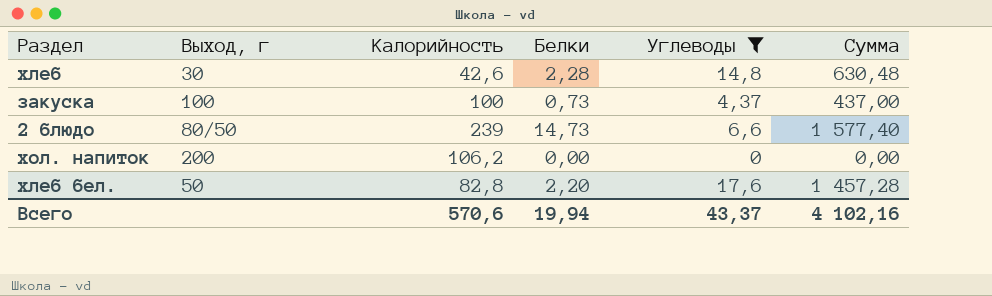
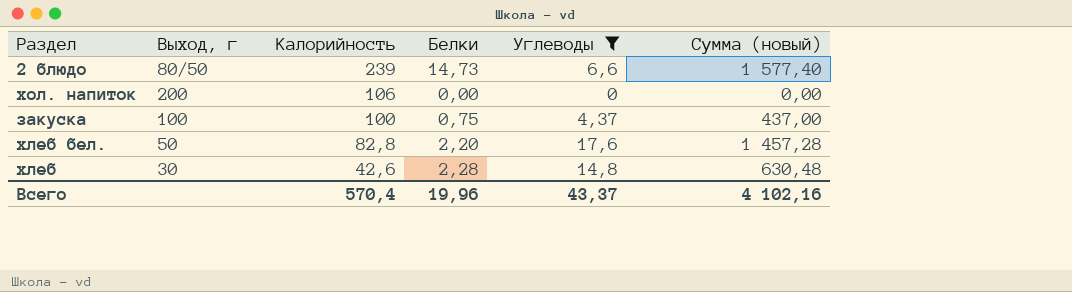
row order: none -> Калорийность descending
column name: Сумма -> Сумма (новый)
хол. напиток | Калорийность: 106,2 -> 106
закуска | Белки: 0,73 -> 0,75
Всего | Калорийность: 570,6 -> 570,4
Всего | Белки: 19,94 -> 19,96

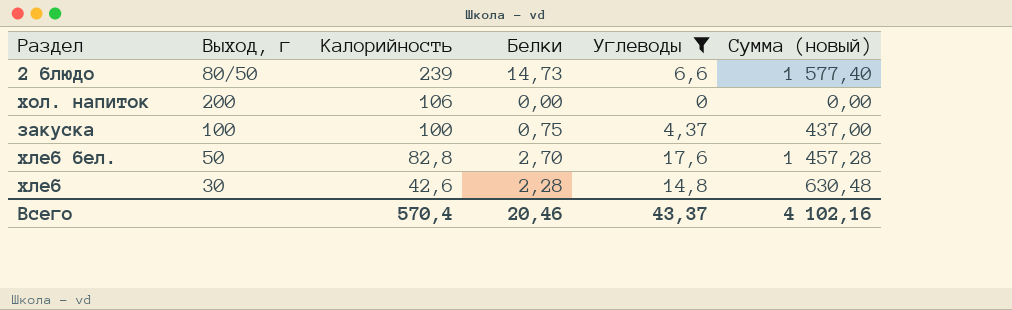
хлеб бел. | Белки: 2,20 -> 2,70
Всего | Белки: 19,96 -> 20,46

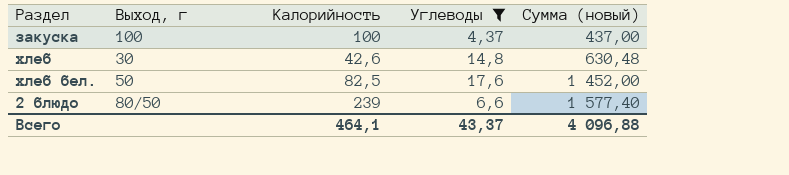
row order: Калорийность descending -> Сумма (новый) ascending
column Белки | position: 4 -> none
row хол. напиток: 200 | 106 | 0,00 | 0 | 0,00 -> none
хлеб бел. | Калорийность: 82,8 -> 82,5
хлеб бел. | Сумма (новый): 1 457,28 -> 1 452,00
Всего | Калорийность: 570,4 -> 464,1
Всего | Сумма (новый): 4 102,16 -> 4 096,88

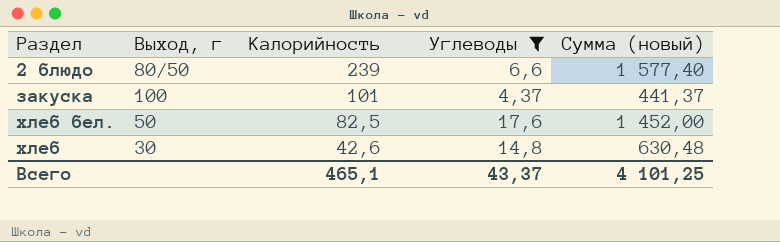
row order: Сумма (новый) ascending -> Калорийность descending
закуска | Калорийность: 100 -> 101
закуска | Сумма (новый): 437,00 -> 441,37
Всего | Калорийность: 464,1 -> 465,1
Всего | Сумма (новый): 4 096,88 -> 4 101,25

